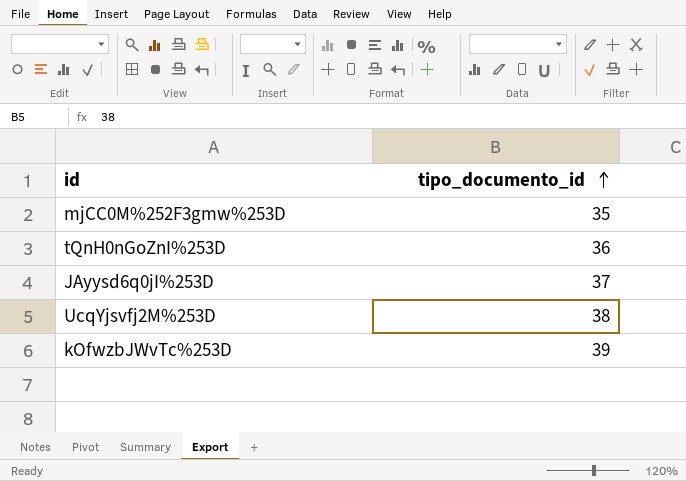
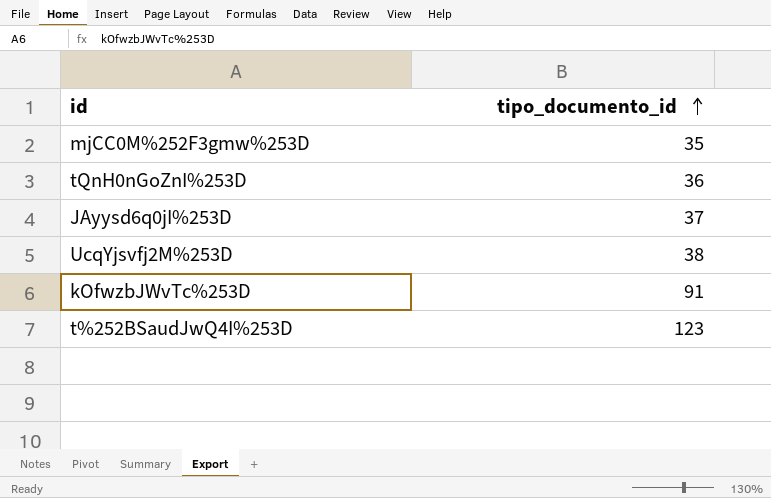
kOfwzbJWvTc%253D | tipo_documento_id: 39 -> 91
row t%252BSaudJwQ4I%253D: none -> 123

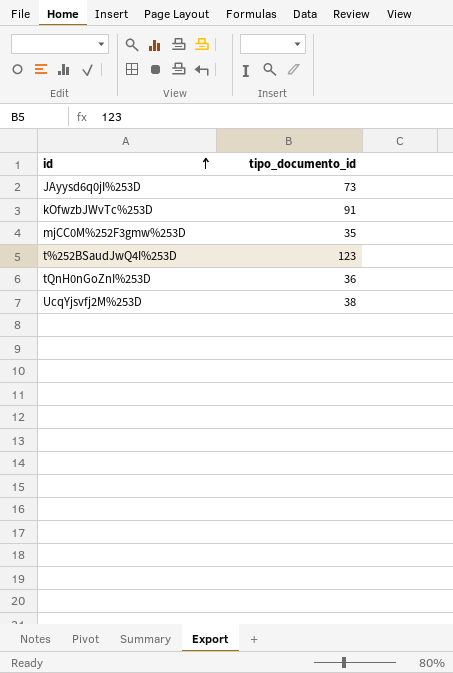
row order: tipo_documento_id ascending -> id ascending
JAyysd6q0jI%253D | tipo_documento_id: 37 -> 73

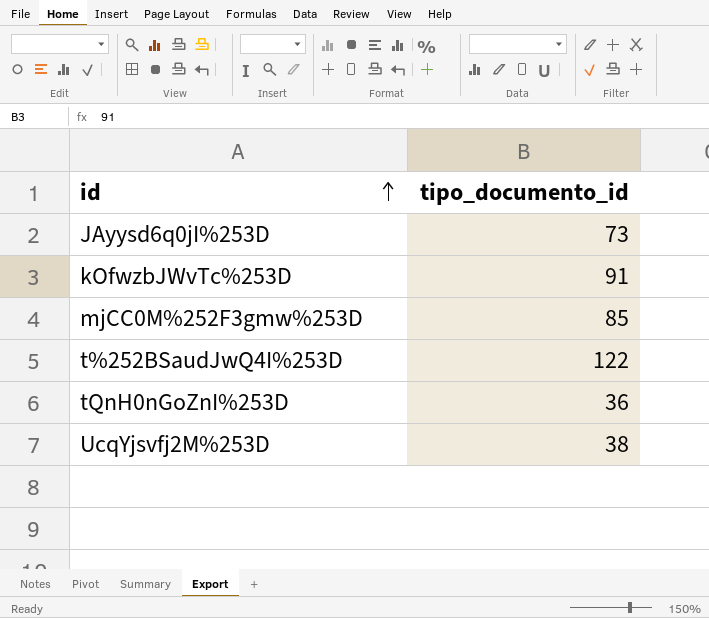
mjCC0M%252F3gmw%253D | tipo_documento_id: 35 -> 85
t%252BSaudJwQ4I%253D | tipo_documento_id: 123 -> 122

